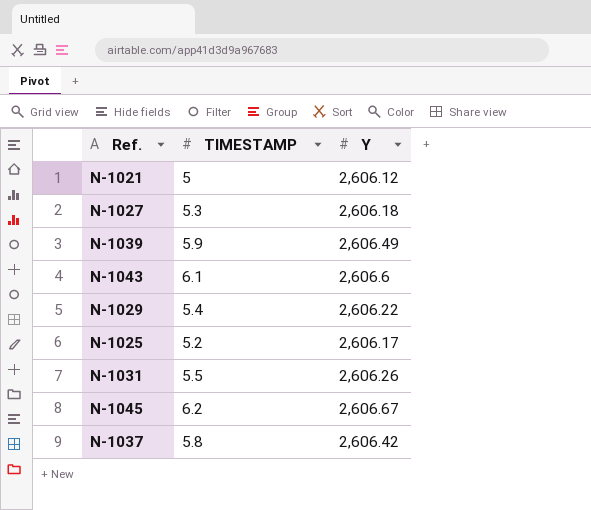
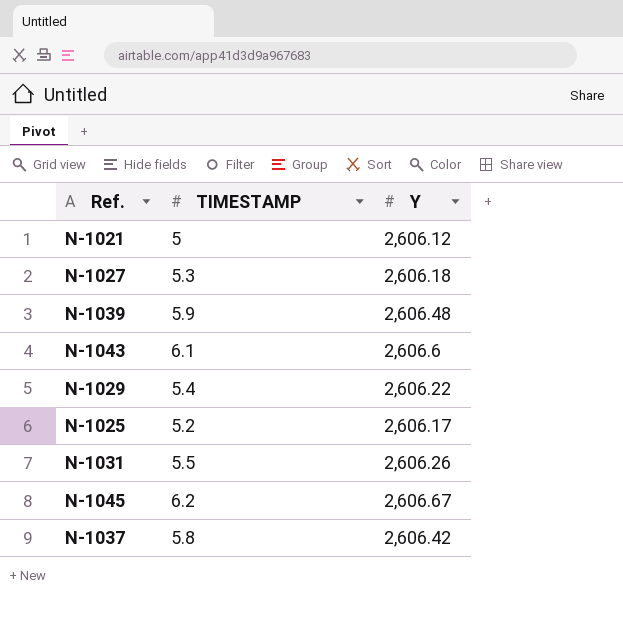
N-1039 | Y: 2,606.49 -> 2,606.48

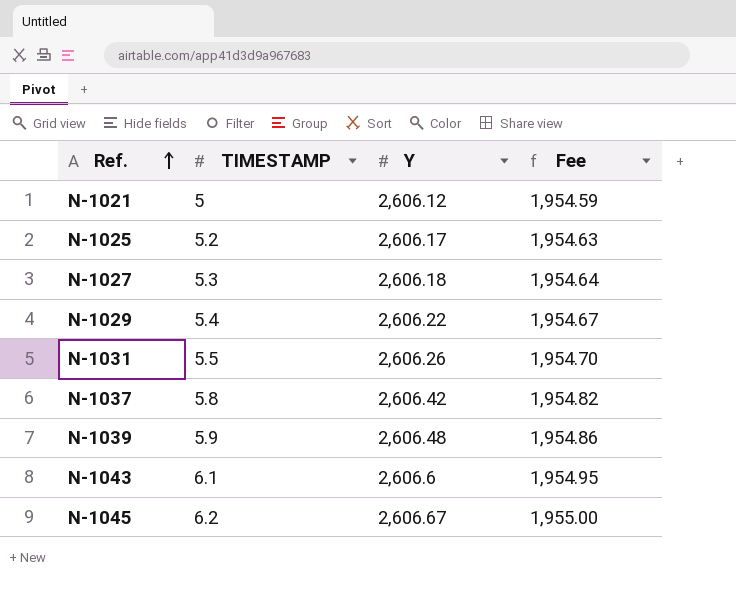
row order: none -> Ref. ascending
column Fee | formula: none -> [Y] * 0.75

